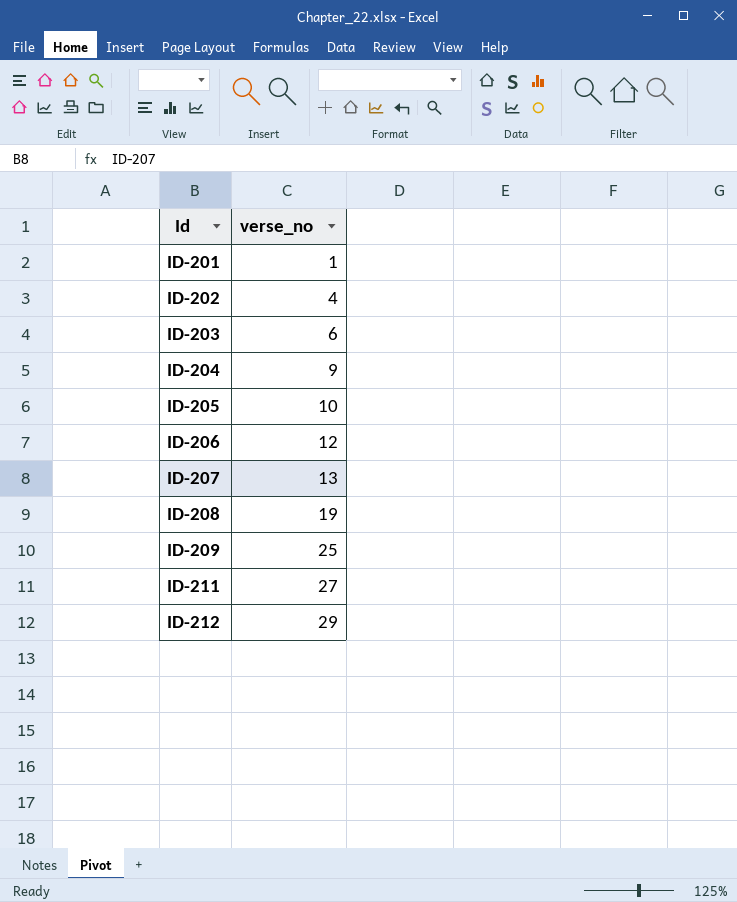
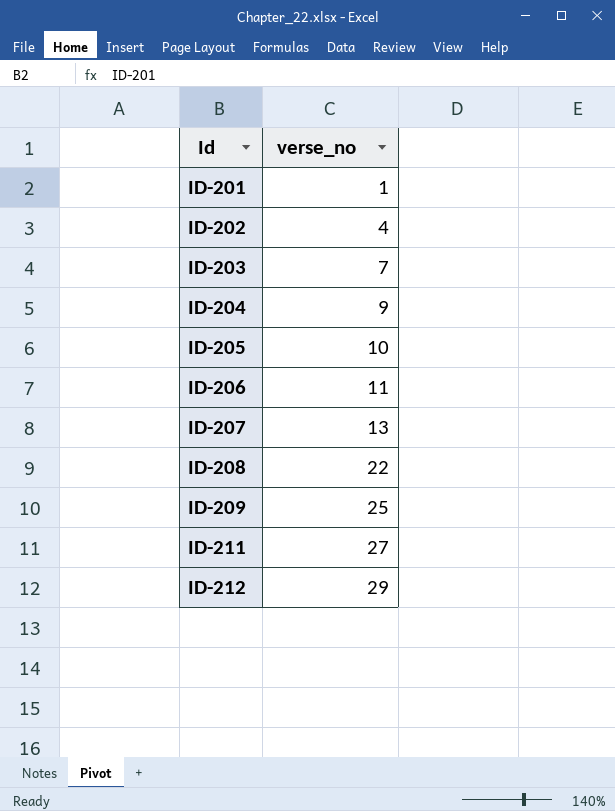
ID-203 | verse_no: 6 -> 7
ID-206 | verse_no: 12 -> 11
ID-208 | verse_no: 19 -> 22

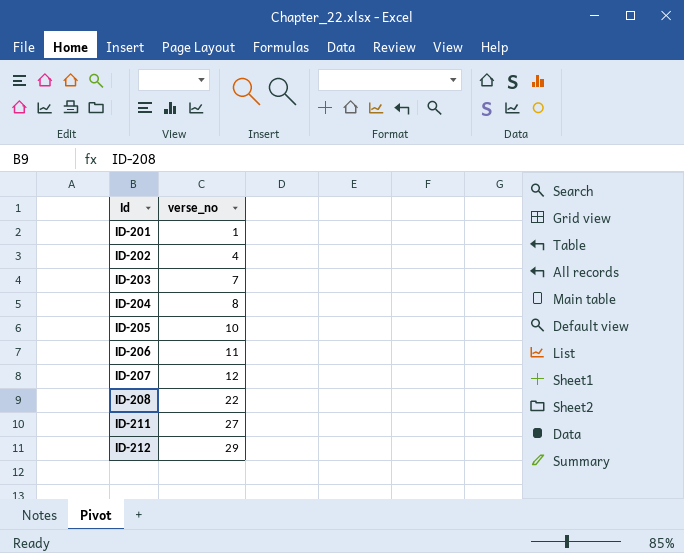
row ID-209: 25 -> none
ID-204 | verse_no: 9 -> 8
ID-207 | verse_no: 13 -> 12

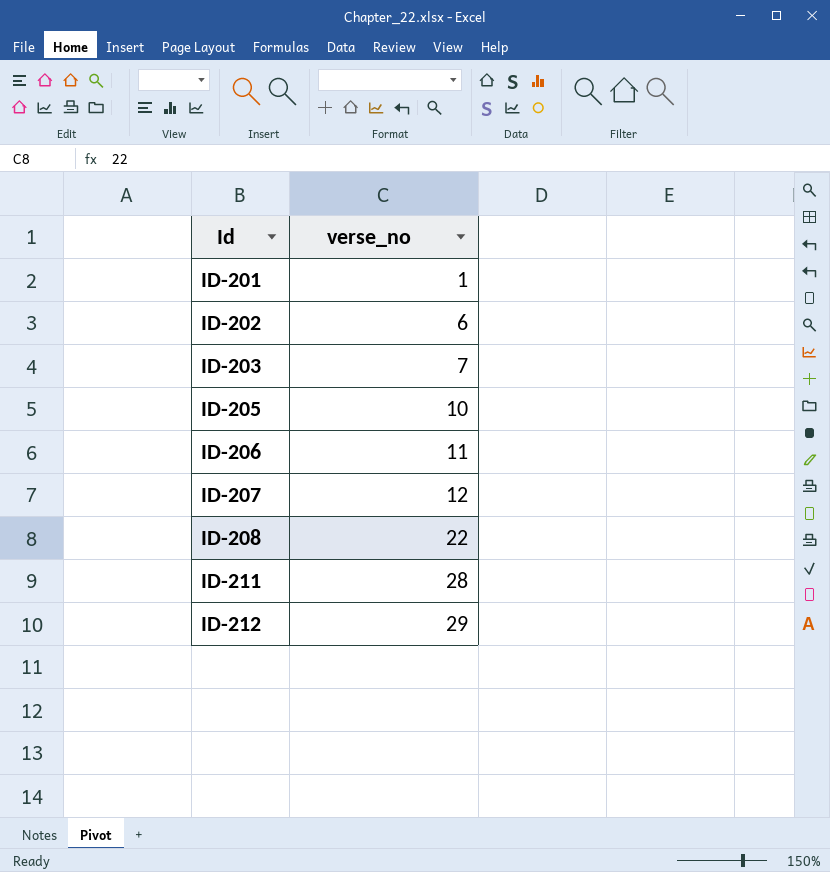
row ID-204: 8 -> none
ID-202 | verse_no: 4 -> 6
ID-211 | verse_no: 27 -> 28

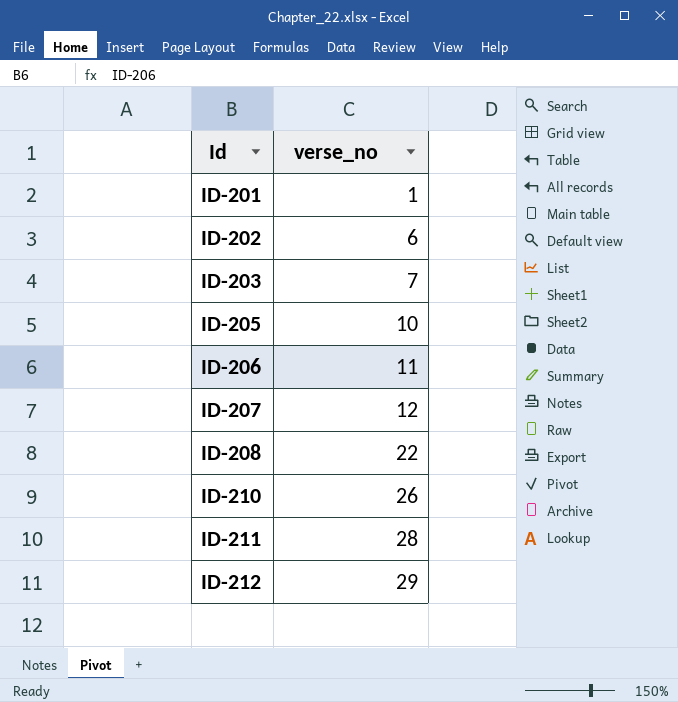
row ID-210: none -> 26

